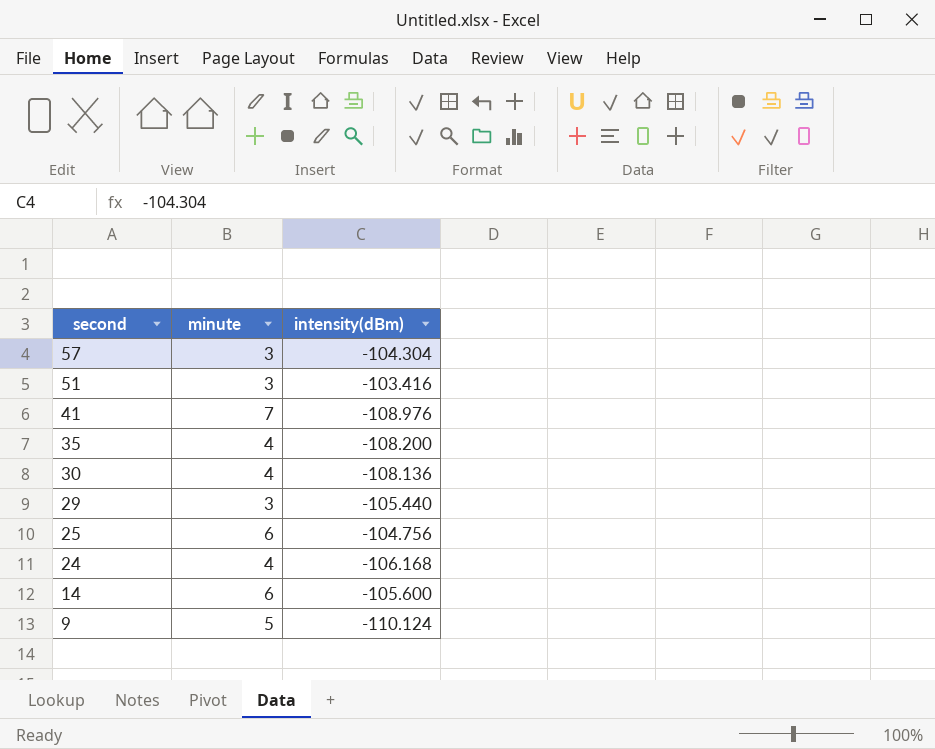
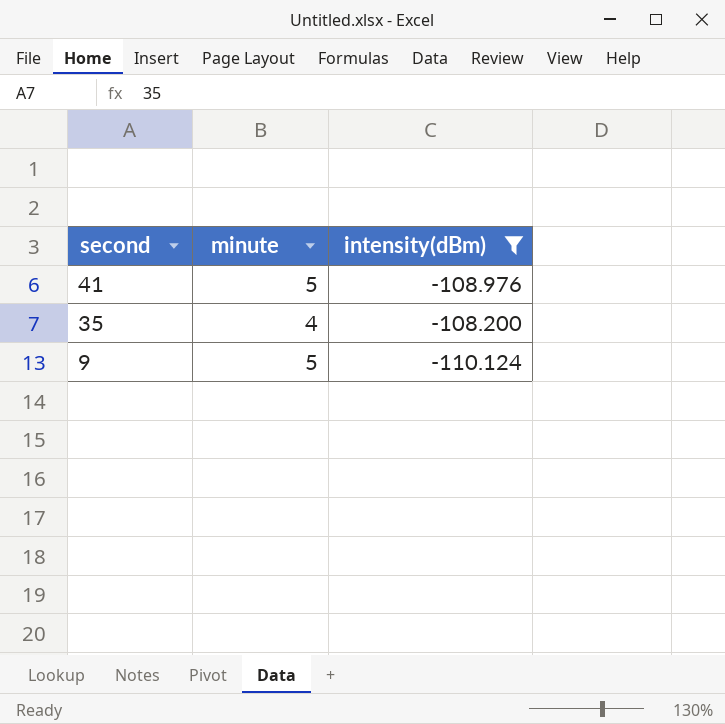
filter: none -> intensity(dBm) <= -108.200
41 | minute: 7 -> 5

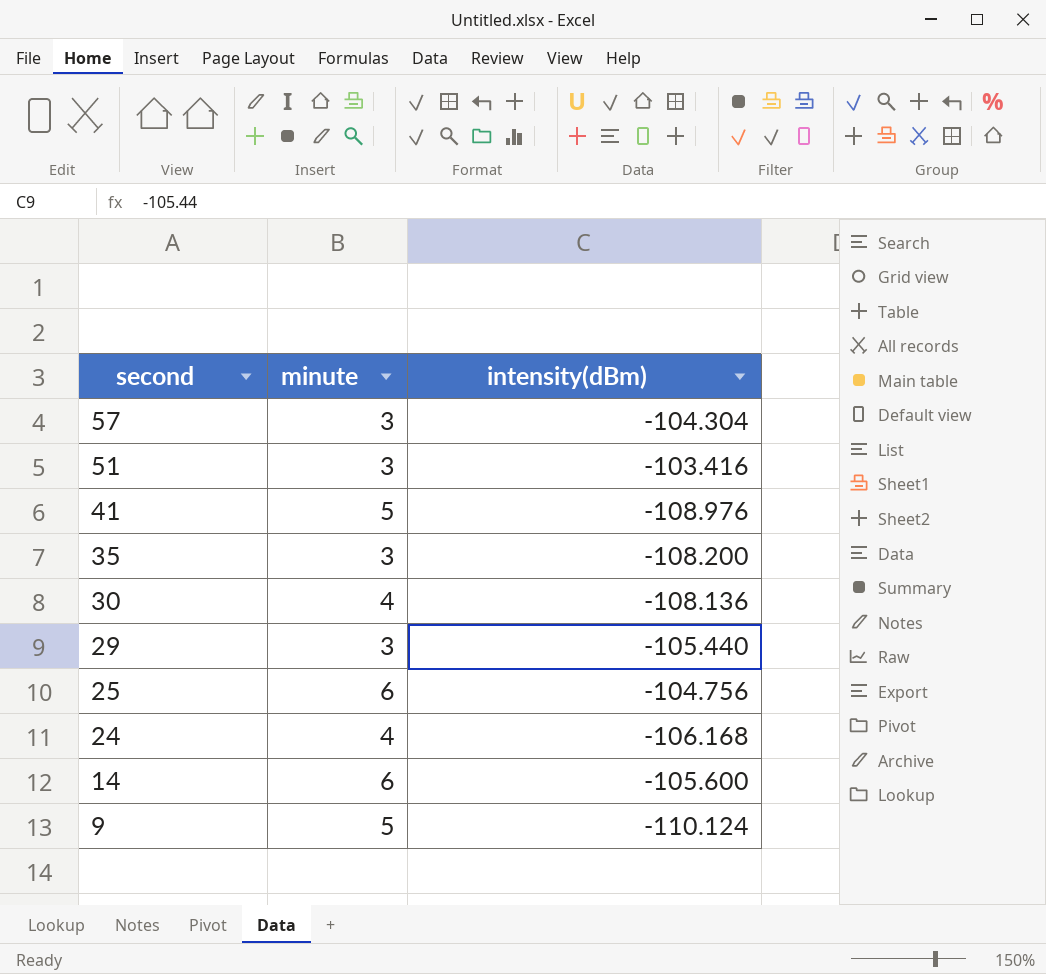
filter: intensity(dBm) <= -108.200 -> none
35 | minute: 4 -> 3

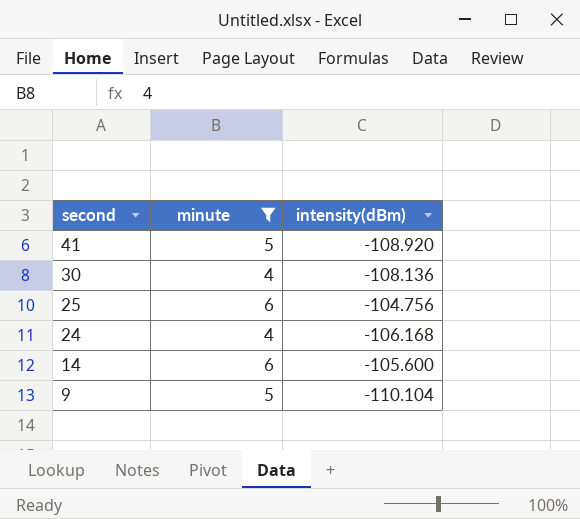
filter: none -> minute != 3
41 | intensity(dBm): -108.976 -> -108.920
9 | intensity(dBm): -110.124 -> -110.104

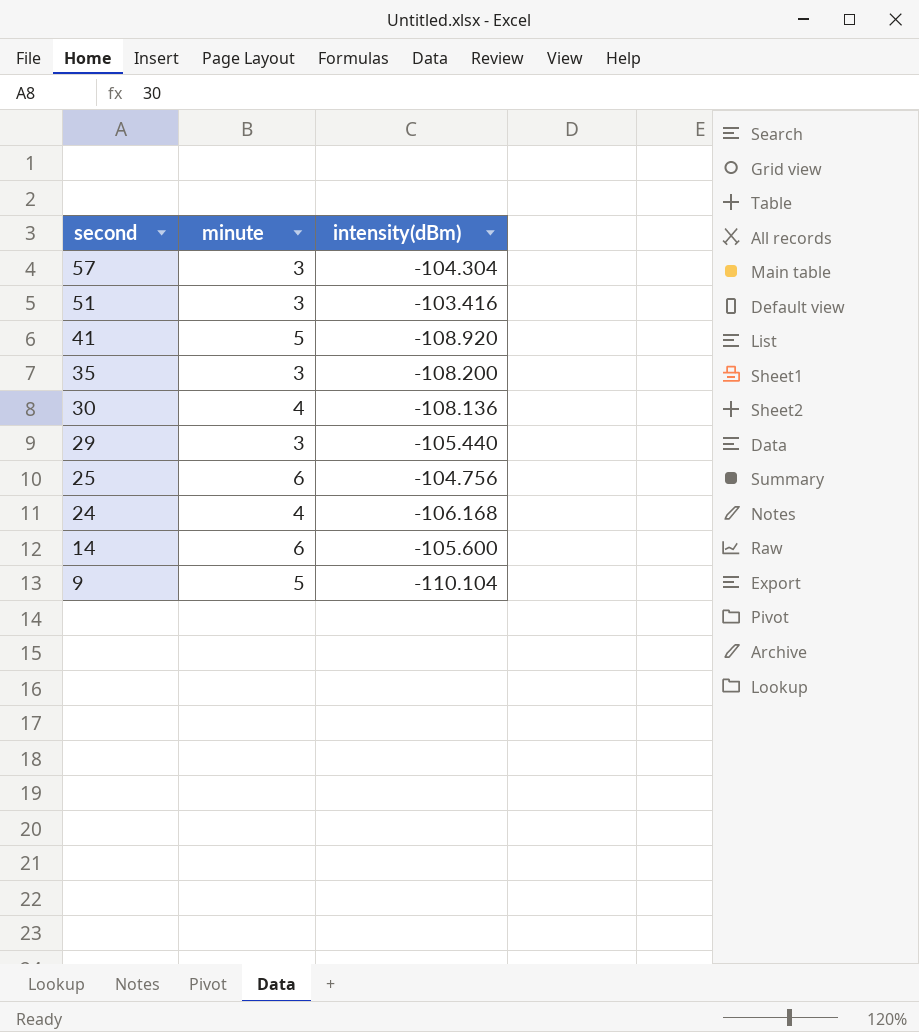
filter: minute != 3 -> none

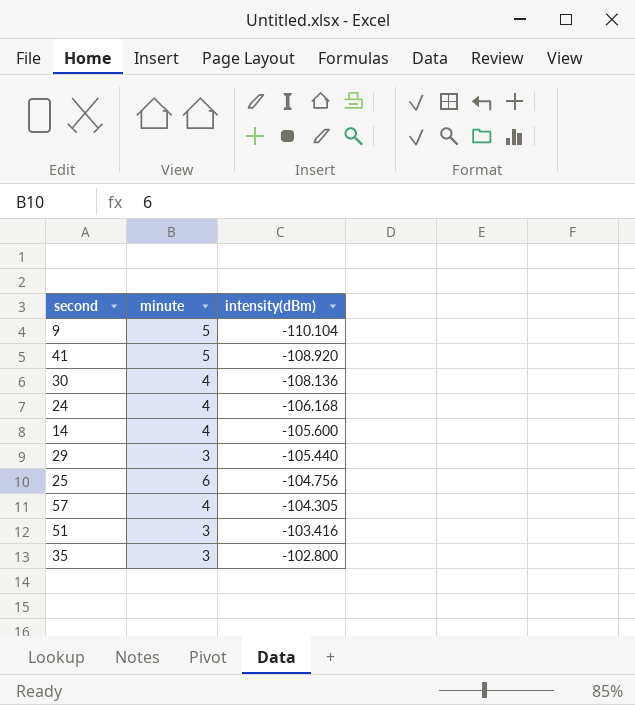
row order: second descending -> intensity(dBm) ascending
14 | minute: 6 -> 4
57 | minute: 3 -> 4
57 | intensity(dBm): -104.304 -> -104.305
35 | intensity(dBm): -108.200 -> -102.800

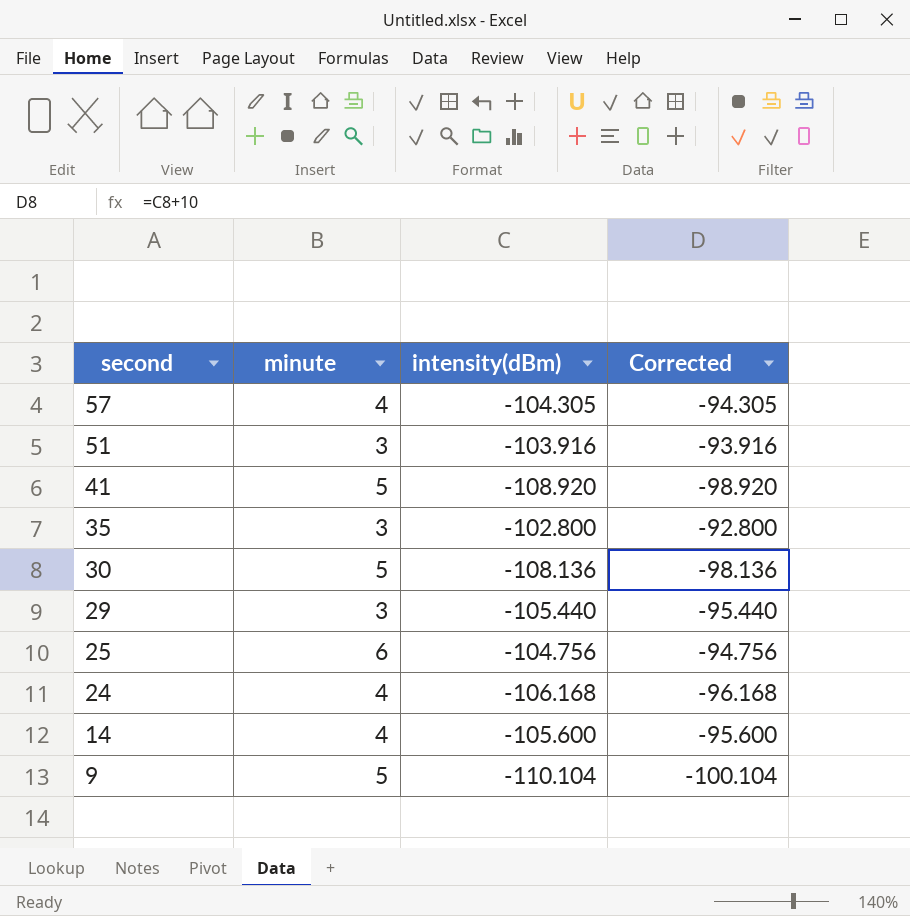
row order: intensity(dBm) ascending -> second descending
column Corrected | formula: none -> [intensity(dBm)] + 10
51 | intensity(dBm): -103.416 -> -103.916
30 | minute: 4 -> 5

